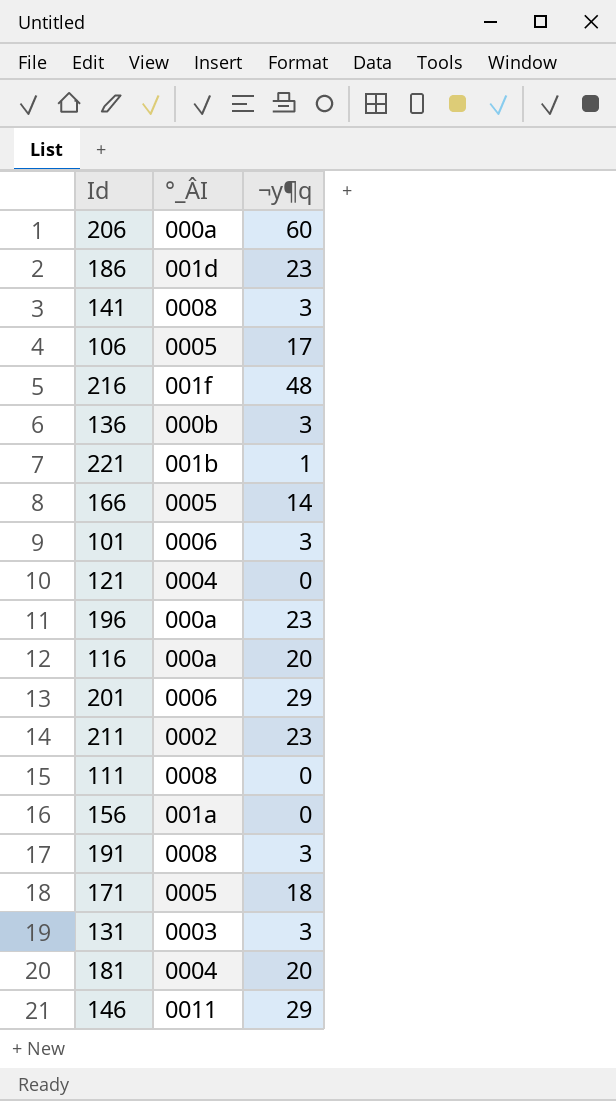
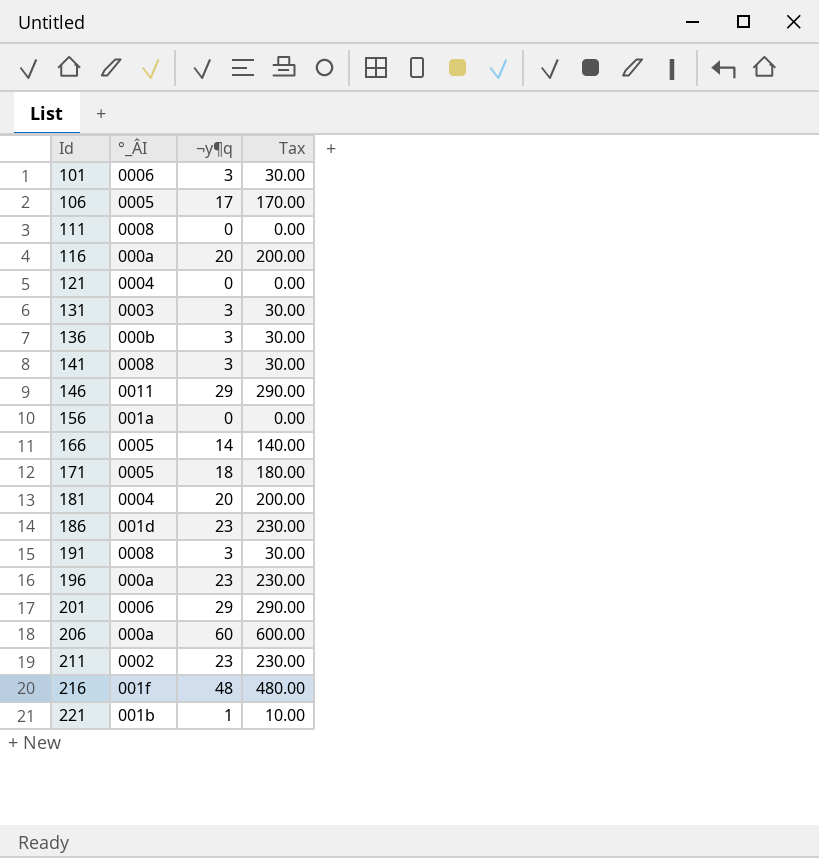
row order: none -> Id ascending
column Tax | formula: none -> [¬y¶q] * 10

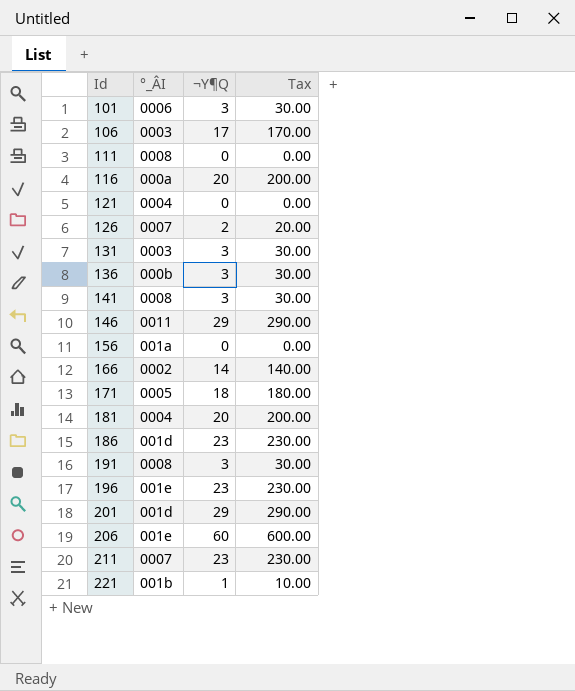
column name: ¬y¶q -> ¬Y¶Q
row 216: 001f | 48 | 480.00 -> none
106 | °_ÂI: 0005 -> 0003
row 126: none -> 0007 | 2 | 20.00
166 | °_ÂI: 0005 -> 0002
196 | °_ÂI: 000a -> 001e
201 | °_ÂI: 0006 -> 001d
206 | °_ÂI: 000a -> 001e
211 | °_ÂI: 0002 -> 0007

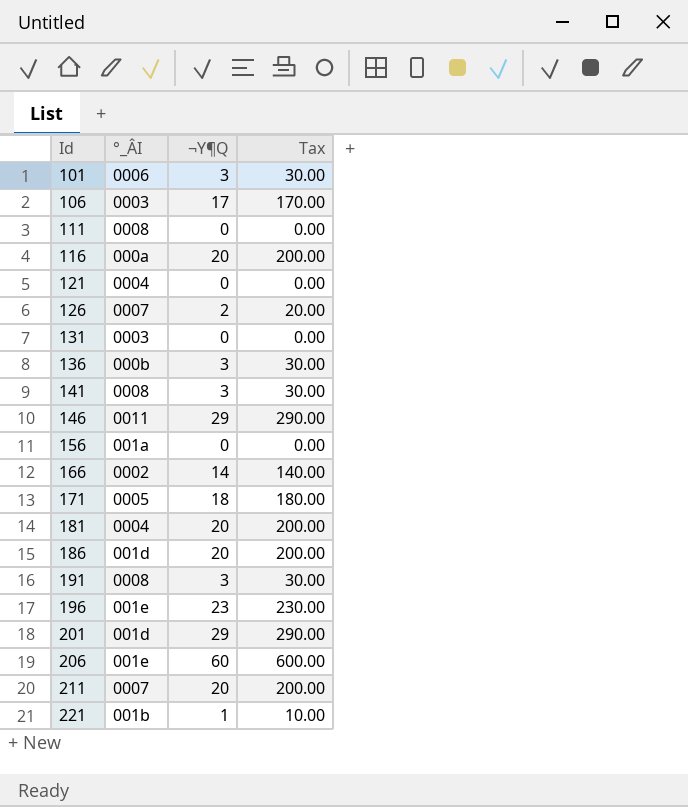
131 | ¬Y¶Q: 3 -> 0
131 | Tax: 30.00 -> 0.00
186 | ¬Y¶Q: 23 -> 20
186 | Tax: 230.00 -> 200.00
211 | ¬Y¶Q: 23 -> 20
211 | Tax: 230.00 -> 200.00

